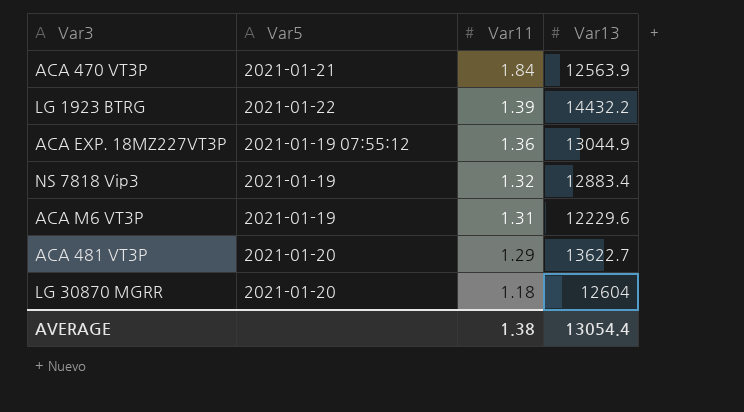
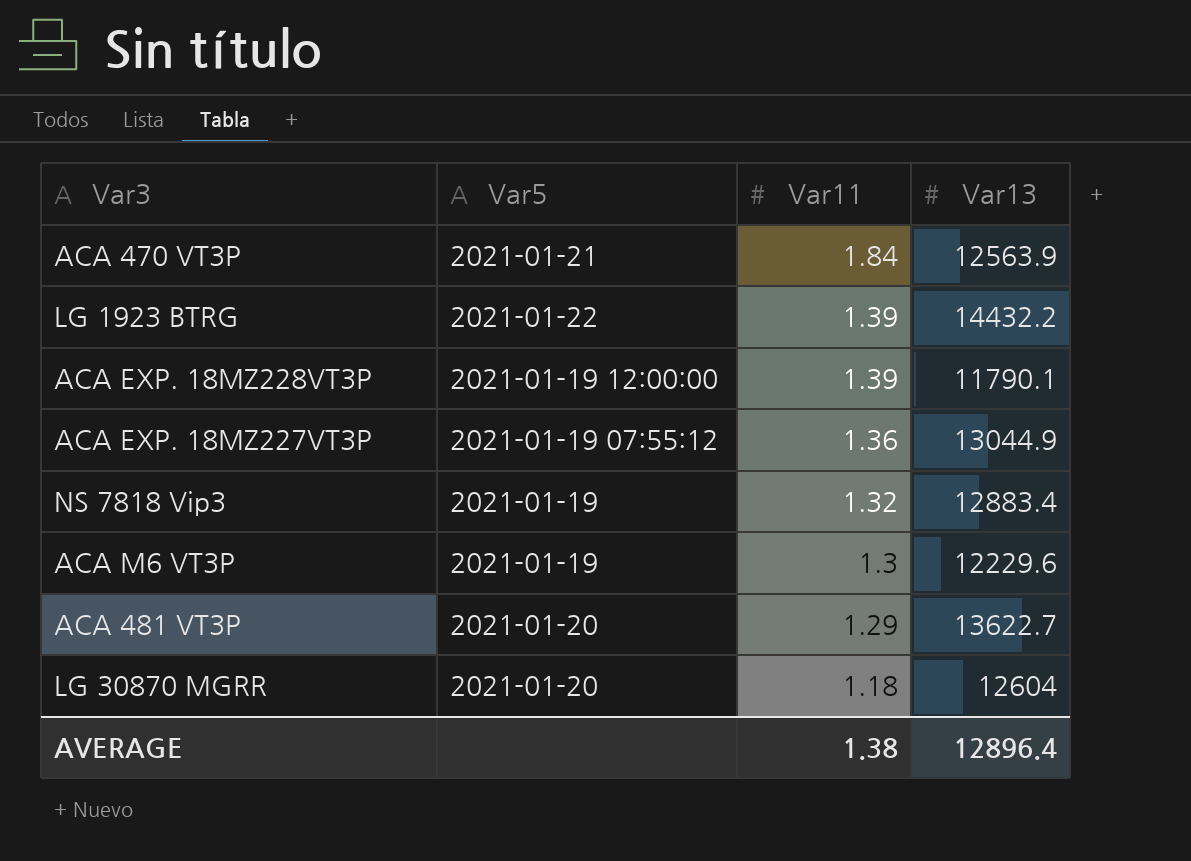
row ACA EXP. 18MZ228VT3P: none -> 2021-01-19 12:00:00 | 1.39 | 11790.1
ACA M6 VT3P | Var11: 1.31 -> 1.3
AVERAGE | Var13: 13054.4 -> 12896.4

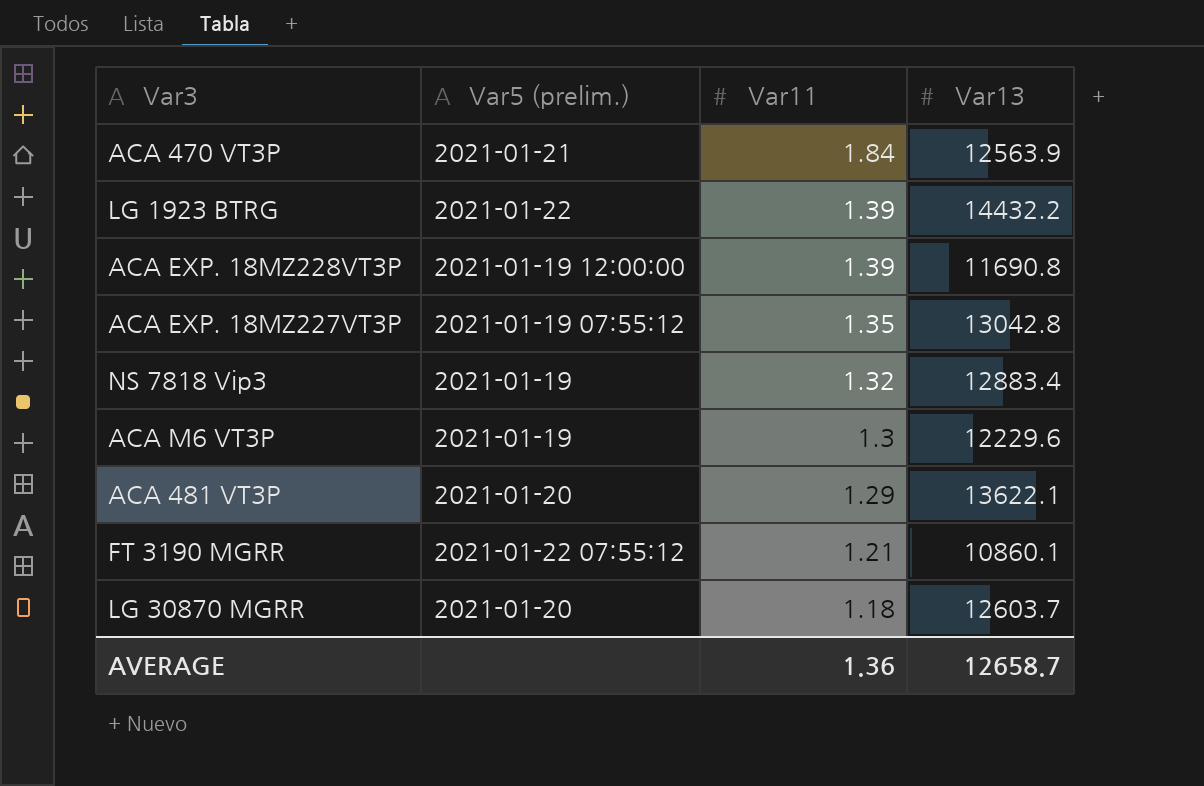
column name: Var5 -> Var5 (prelim.)
ACA EXP. 18MZ228VT3P | Var13: 11790.1 -> 11690.8
ACA EXP. 18MZ227VT3P | Var11: 1.36 -> 1.35
ACA EXP. 18MZ227VT3P | Var13: 13044.9 -> 13042.8
ACA 481 VT3P | Var13: 13622.7 -> 13622.1
row FT 3190 MGRR: none -> 2021-01-22 07:55:12 | 1.21 | 10860.1
LG 30870 MGRR | Var13: 12604 -> 12603.7
AVERAGE | Var11: 1.38 -> 1.36
AVERAGE | Var13: 12896.4 -> 12658.7

